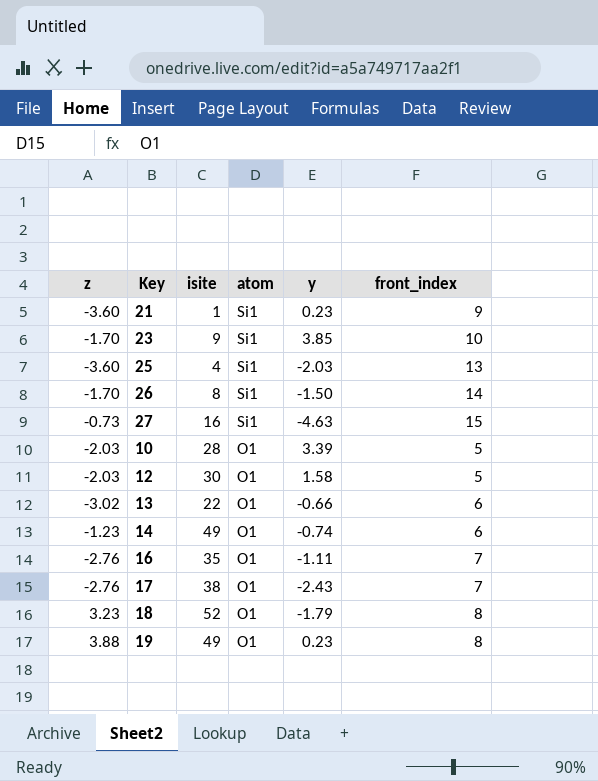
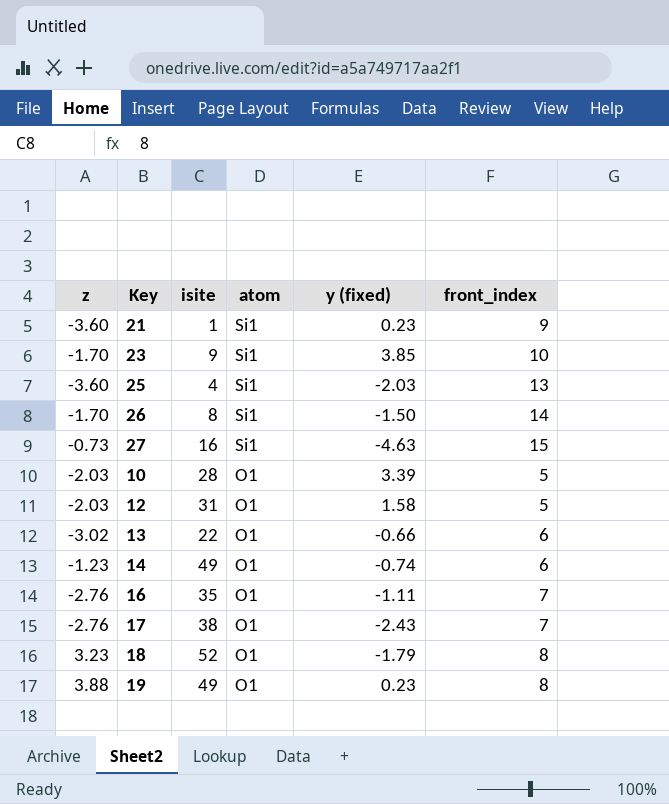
column name: y -> y (fixed)
12 | isite: 30 -> 31

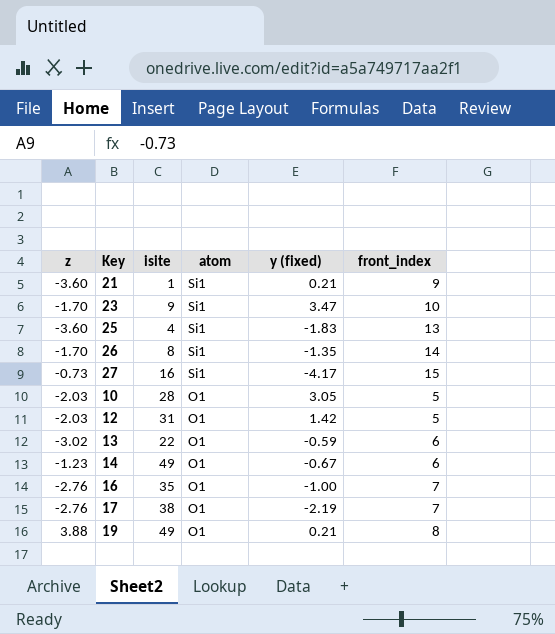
row 18: 3.23 | 52 | O1 | -1.79 | 8 -> none
21 | y (fixed): 0.23 -> 0.21
23 | y (fixed): 3.85 -> 3.47
25 | y (fixed): -2.03 -> -1.83
26 | y (fixed): -1.50 -> -1.35
27 | y (fixed): -4.63 -> -4.17
10 | y (fixed): 3.39 -> 3.05
12 | y (fixed): 1.58 -> 1.42
13 | y (fixed): -0.66 -> -0.59
14 | y (fixed): -0.74 -> -0.67
16 | y (fixed): -1.11 -> -1.00
17 | y (fixed): -2.43 -> -2.19
19 | y (fixed): 0.23 -> 0.21

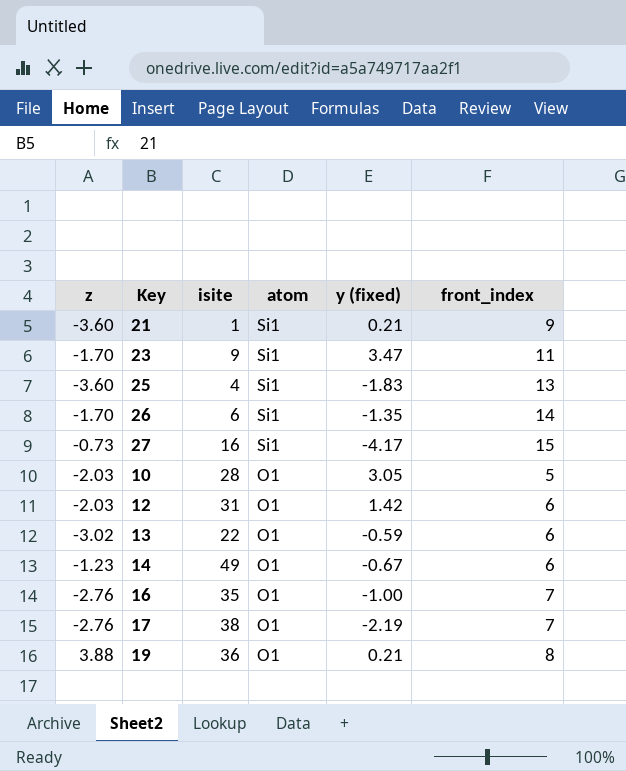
23 | front_index: 10 -> 11
26 | isite: 8 -> 6
12 | front_index: 5 -> 6
19 | isite: 49 -> 36

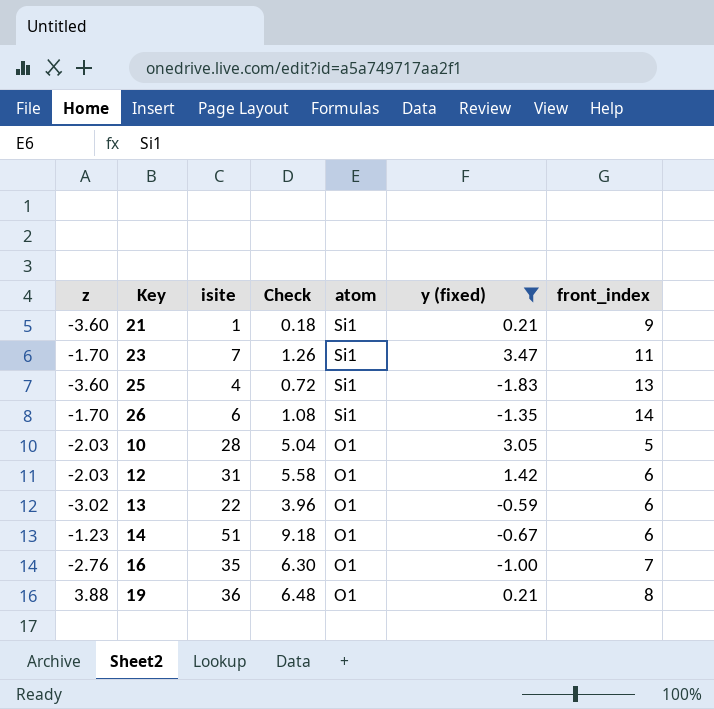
filter: none -> y (fixed) >= -1.83
column Check | formula: none -> [isite] * 0.18
23 | isite: 9 -> 7
14 | isite: 49 -> 51

